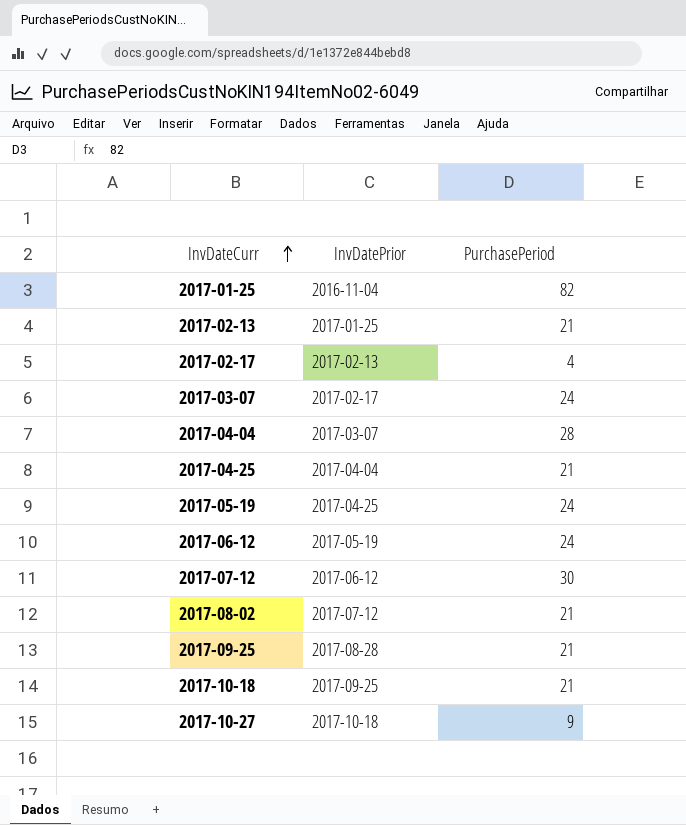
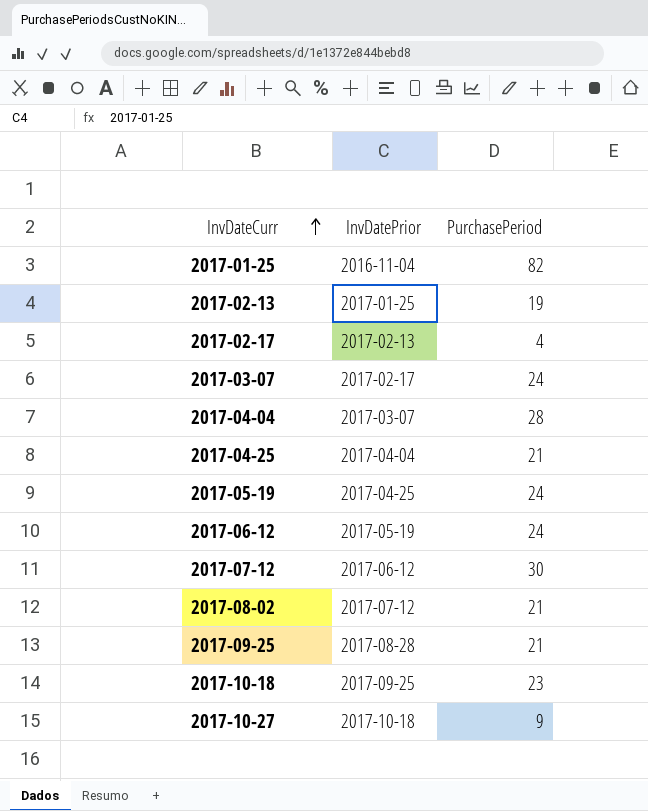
2017-02-13 | PurchasePeriod: 21 -> 19
2017-10-18 | PurchasePeriod: 21 -> 23

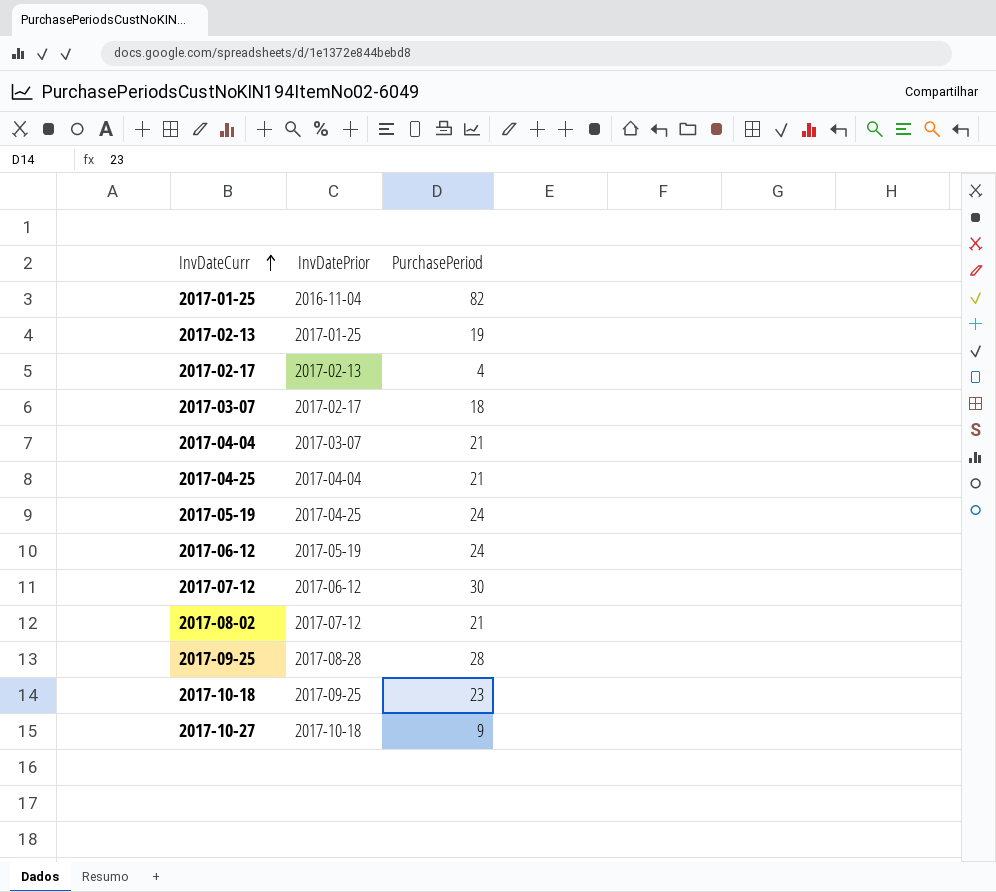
2017-03-07 | PurchasePeriod: 24 -> 18
2017-04-04 | PurchasePeriod: 28 -> 21
2017-09-25 | PurchasePeriod: 21 -> 28

